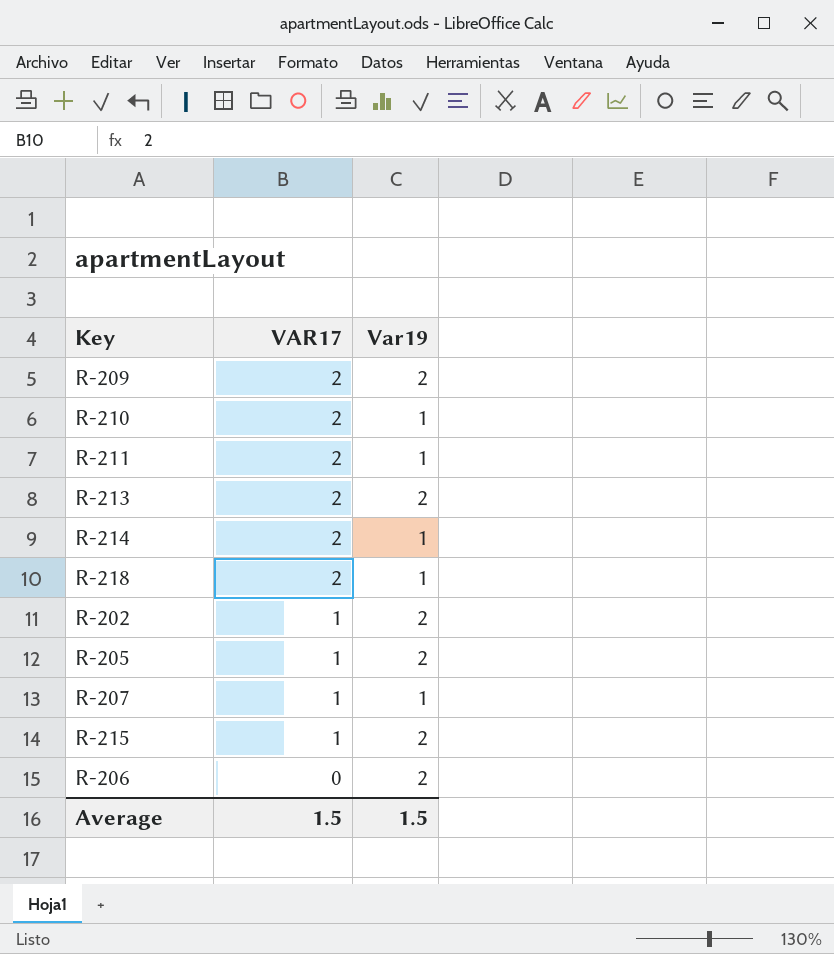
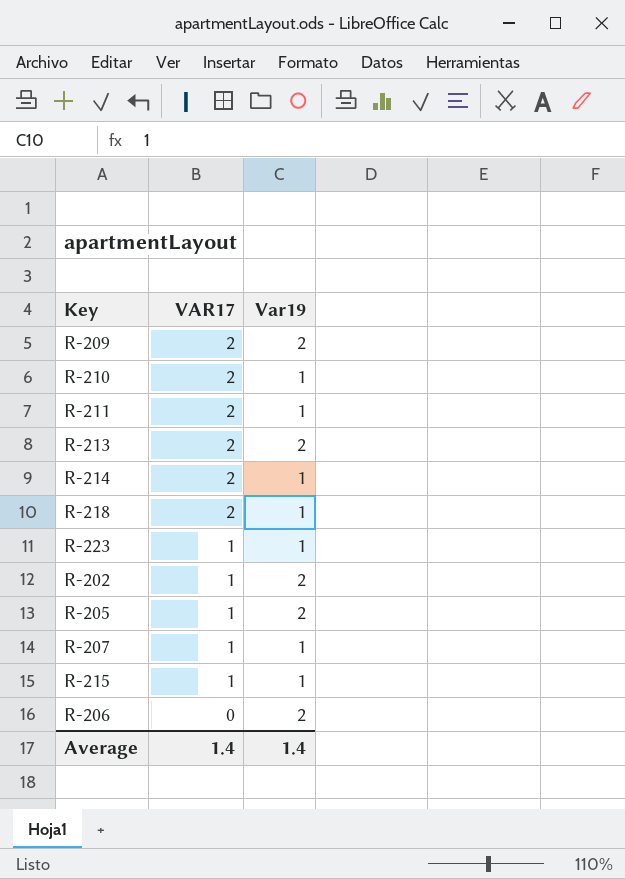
row R-223: none -> 1 | 1
R-215 | Var19: 2 -> 1
Average | VAR17: 1.5 -> 1.4
Average | Var19: 1.5 -> 1.4

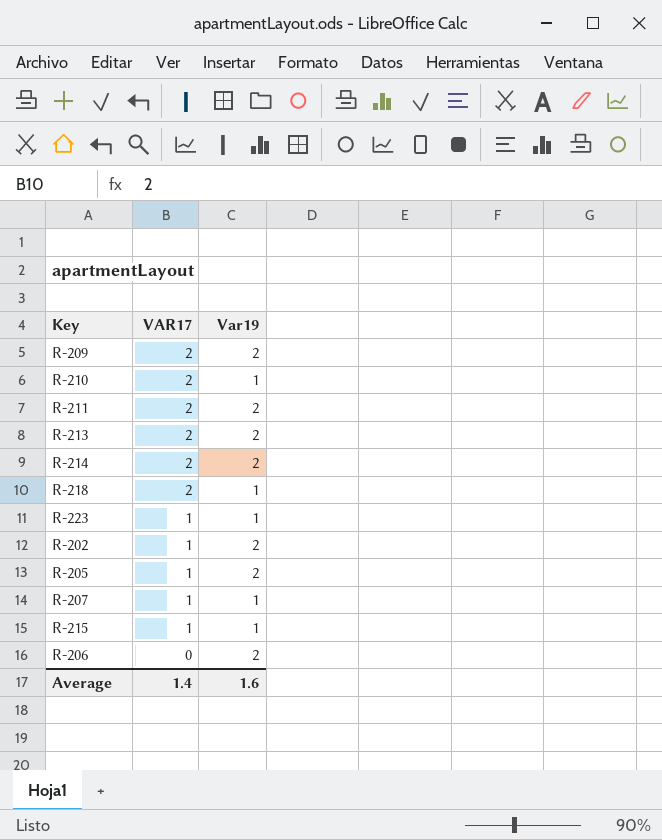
R-211 | Var19: 1 -> 2
R-214 | Var19: 1 -> 2
Average | Var19: 1.4 -> 1.6

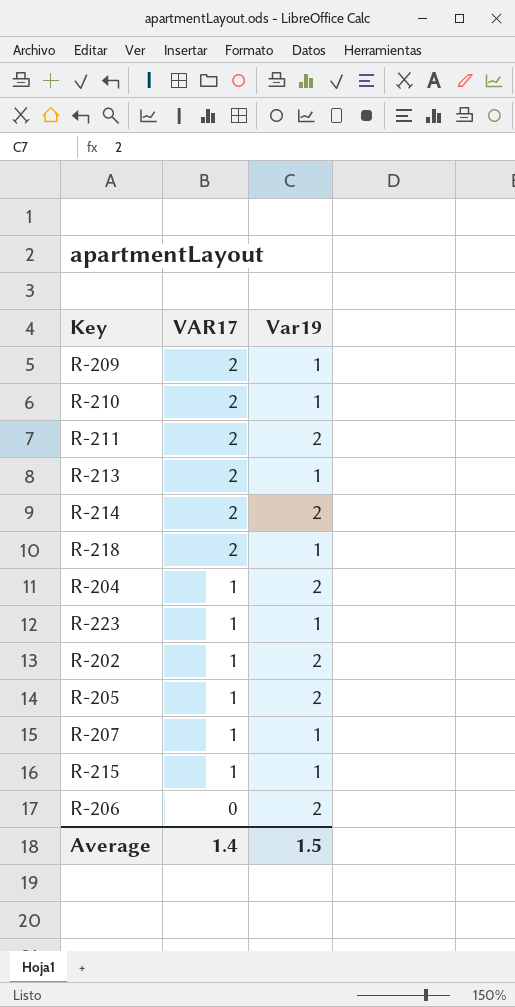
R-209 | Var19: 2 -> 1
R-213 | Var19: 2 -> 1
row R-204: none -> 1 | 2
Average | Var19: 1.6 -> 1.5

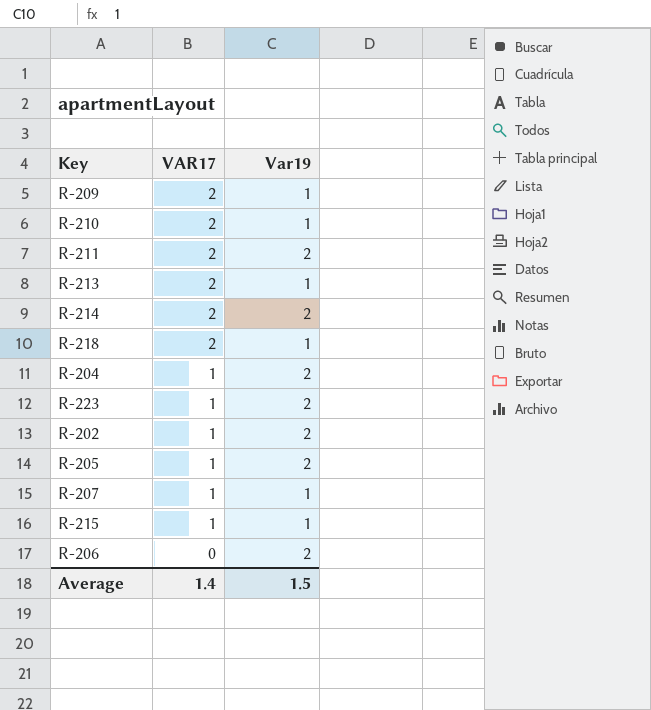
R-223 | Var19: 1 -> 2

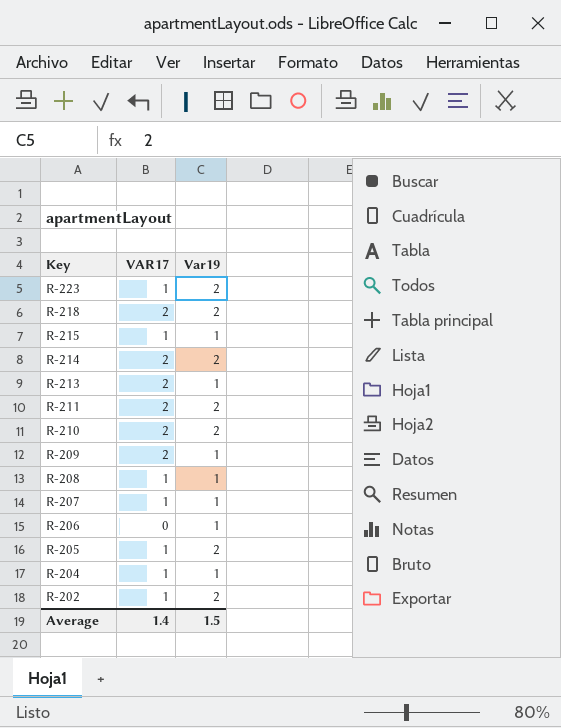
row order: VAR17 descending -> Key descending
R-218 | Var19: 1 -> 2
R-210 | Var19: 1 -> 2
row R-208: none -> 1 | 1
R-206 | Var19: 2 -> 1
R-204 | Var19: 2 -> 1

